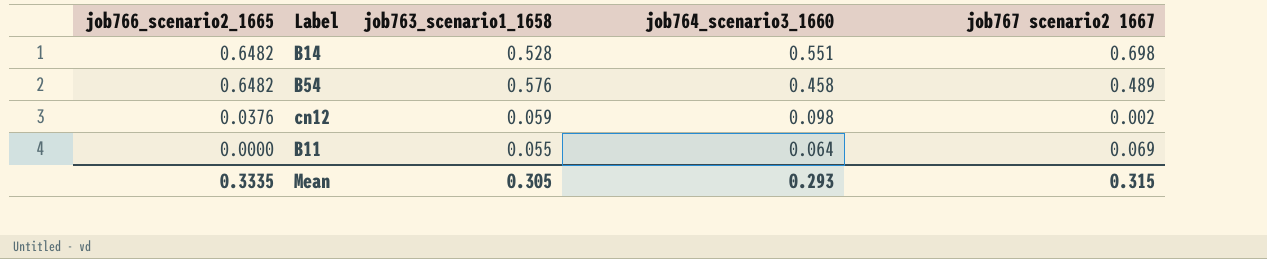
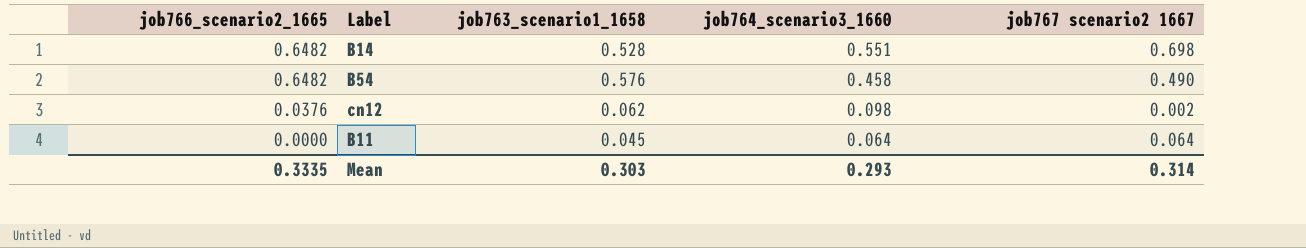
B54 | job767 scenario2 1667: 0.489 -> 0.490
cn12 | job763_scenario1_1658: 0.059 -> 0.062
B11 | job763_scenario1_1658: 0.055 -> 0.045
B11 | job767 scenario2 1667: 0.069 -> 0.064
Mean | job763_scenario1_1658: 0.305 -> 0.303
Mean | job767 scenario2 1667: 0.315 -> 0.314

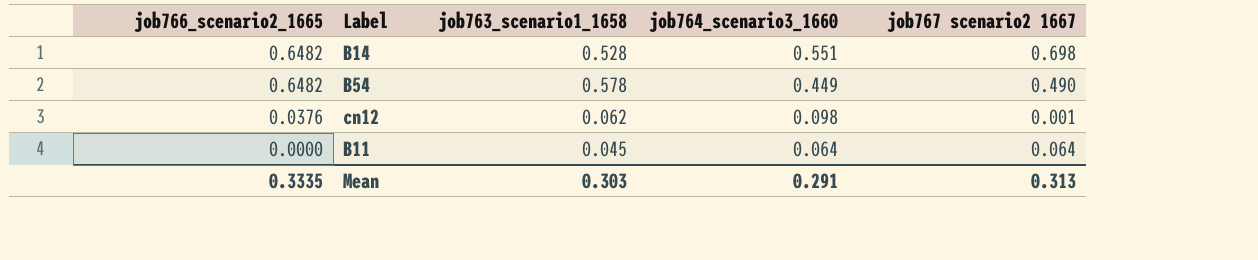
B54 | job763_scenario1_1658: 0.576 -> 0.578
B54 | job764_scenario3_1660: 0.458 -> 0.449
cn12 | job767 scenario2 1667: 0.002 -> 0.001
Mean | job764_scenario3_1660: 0.293 -> 0.291
Mean | job767 scenario2 1667: 0.314 -> 0.313

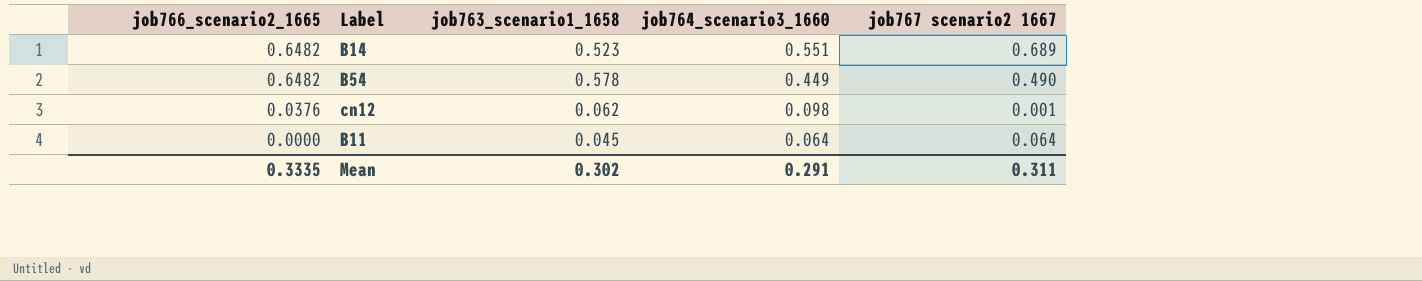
B14 | job763_scenario1_1658: 0.528 -> 0.523
B14 | job767 scenario2 1667: 0.698 -> 0.689
Mean | job763_scenario1_1658: 0.303 -> 0.302
Mean | job767 scenario2 1667: 0.313 -> 0.311

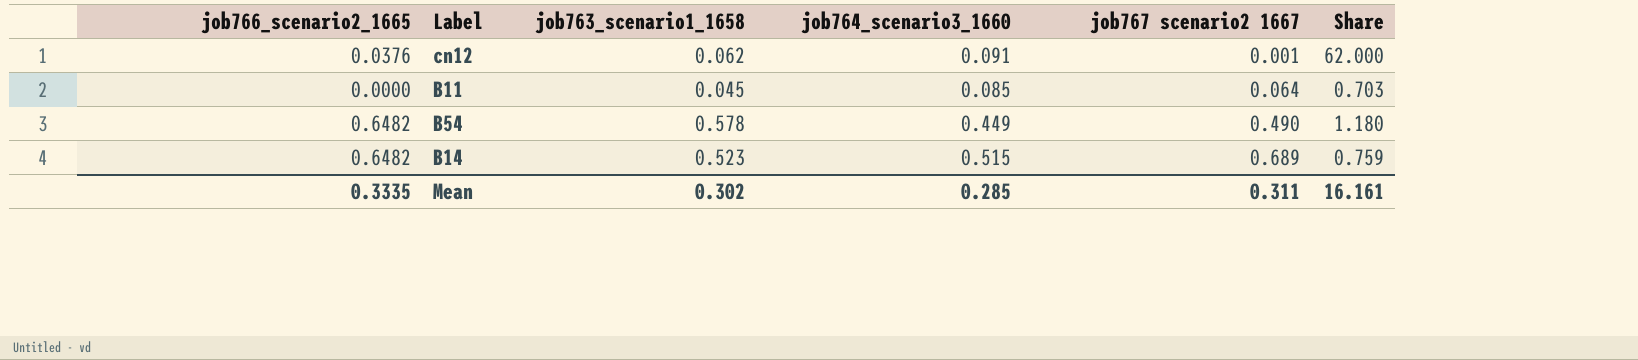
row order: job766_scenario2_1665 descending -> job767 scenario2 1667 ascending
column Share | formula: none -> [job763_scenario1_1658] / [job767 scenario2 1667]
cn12 | job764_scenario3_1660: 0.098 -> 0.091
B11 | job764_scenario3_1660: 0.064 -> 0.085
B14 | job764_scenario3_1660: 0.551 -> 0.515
Mean | job764_scenario3_1660: 0.291 -> 0.285

